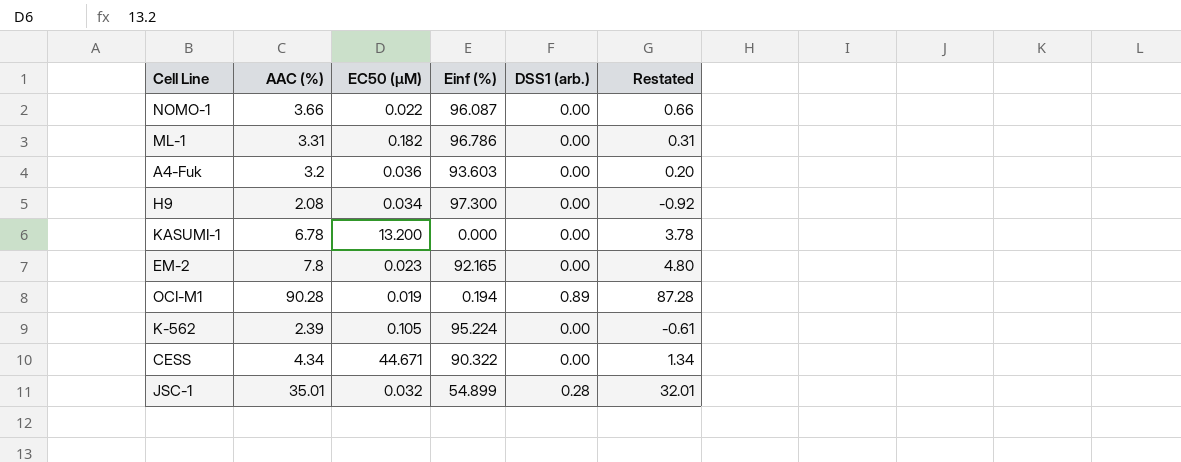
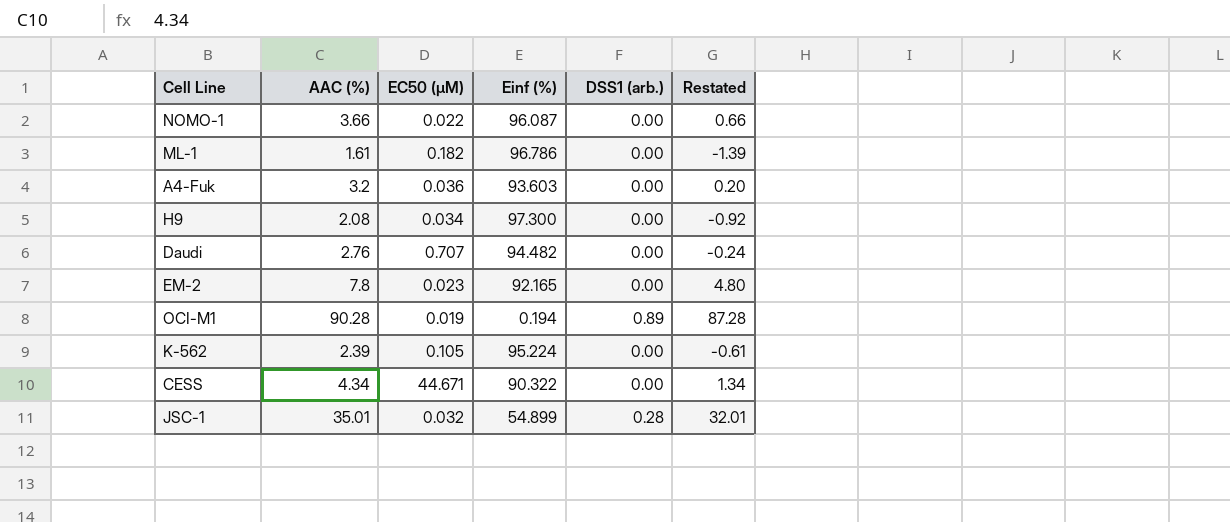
row KASUMI-1: 6.78 | 13.200 | 0.000 | 0.00 | 3.78 -> none
ML-1 | AAC (%): 3.31 -> 1.61
ML-1 | Restated: 0.31 -> -1.39
row Daudi: none -> 2.76 | 0.707 | 94.482 | 0.00 | -0.24

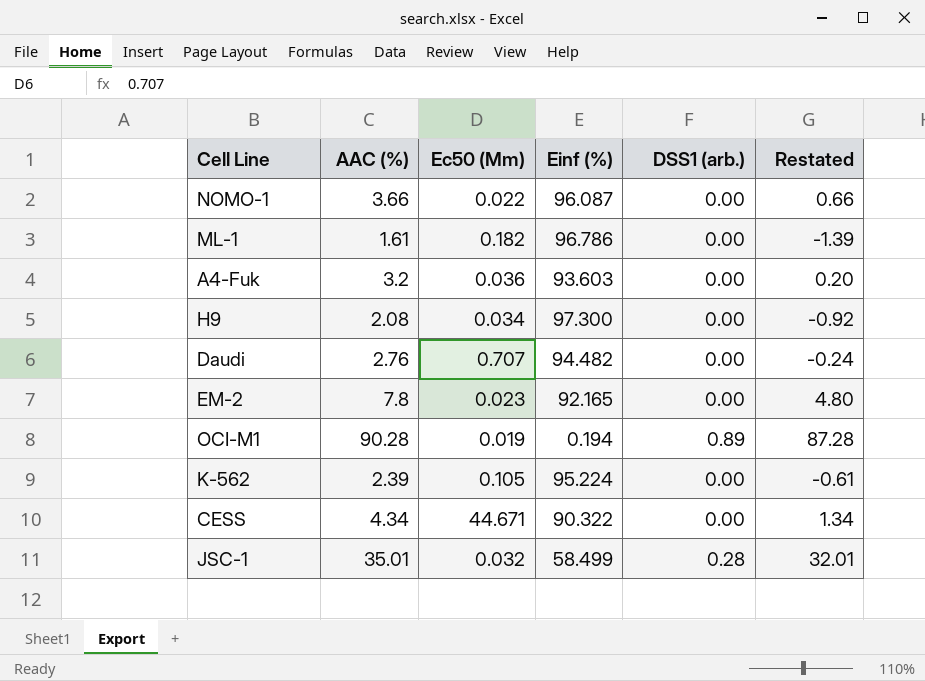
column name: EC50 (µM) -> Ec50 (Μm)
JSC-1 | Einf (%): 54.899 -> 58.499

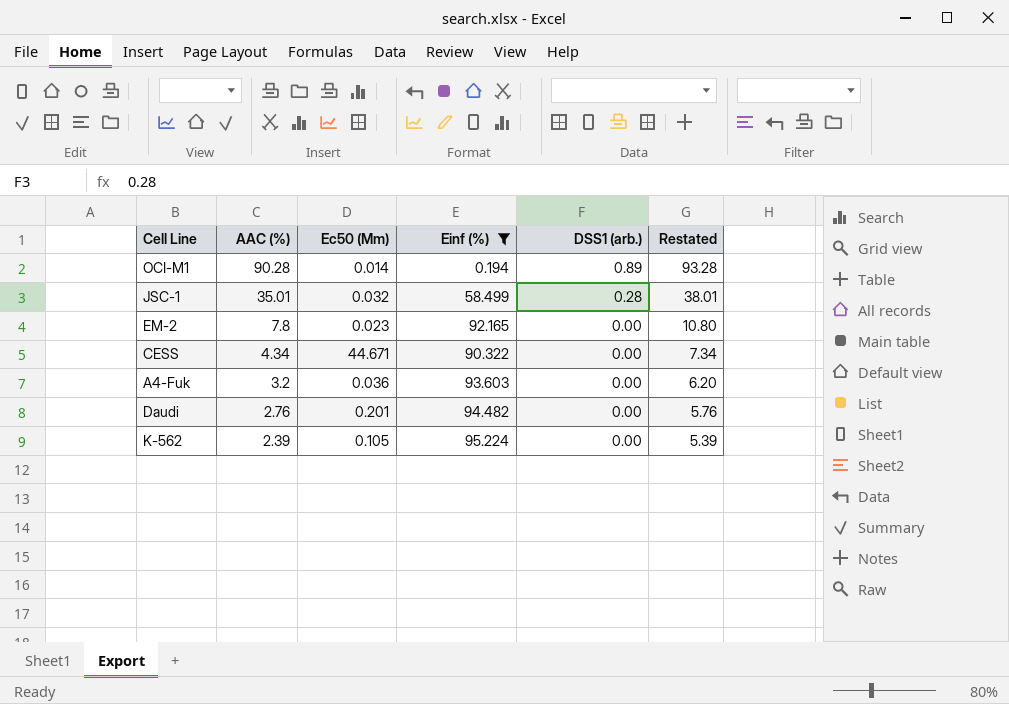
filter: none -> Einf (%) <= 95.224
row order: none -> AAC (%) descending
column Restated | formula: [AAC (%)] - 3 -> [AAC (%)] + 3
OCI-M1 | Ec50 (Μm): 0.019 -> 0.014
Daudi | Ec50 (Μm): 0.707 -> 0.201

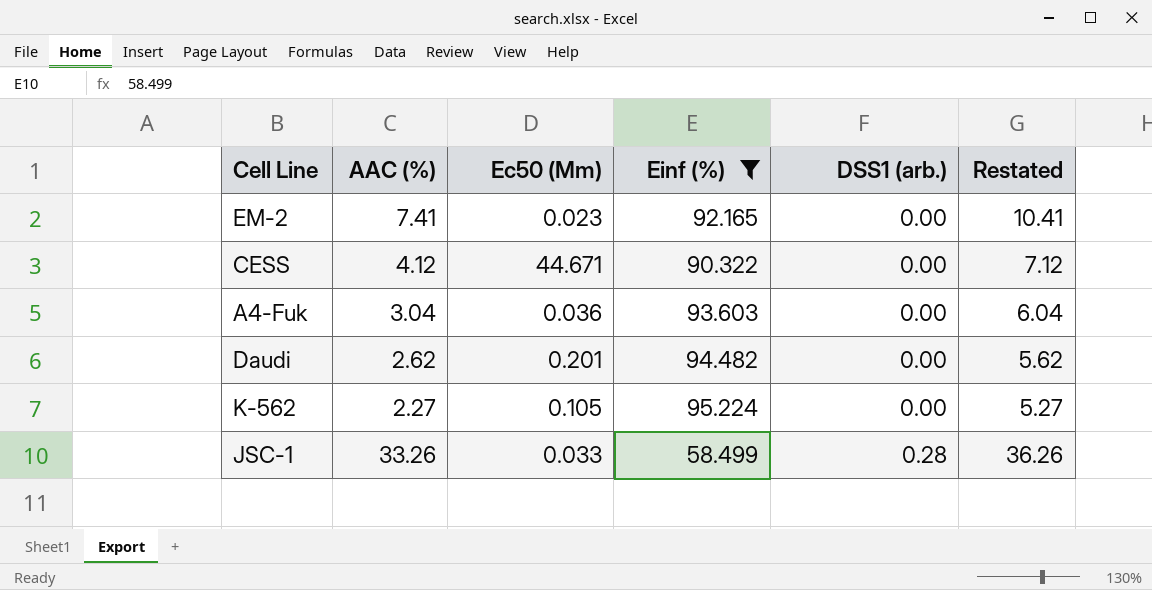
row order: AAC (%) descending -> DSS1 (arb.) ascending
row OCI-M1: 90.28 | 0.014 | 0.194 | 0.89 | 93.28 -> none
EM-2 | AAC (%): 7.8 -> 7.41
EM-2 | Restated: 10.80 -> 10.41
CESS | AAC (%): 4.34 -> 4.12
CESS | Restated: 7.34 -> 7.12
A4-Fuk | AAC (%): 3.2 -> 3.04
A4-Fuk | Restated: 6.20 -> 6.04
Daudi | AAC (%): 2.76 -> 2.62
Daudi | Restated: 5.76 -> 5.62
K-562 | AAC (%): 2.39 -> 2.27
K-562 | Restated: 5.39 -> 5.27
JSC-1 | AAC (%): 35.01 -> 33.26
JSC-1 | Ec50 (Μm): 0.032 -> 0.033
JSC-1 | Restated: 38.01 -> 36.26

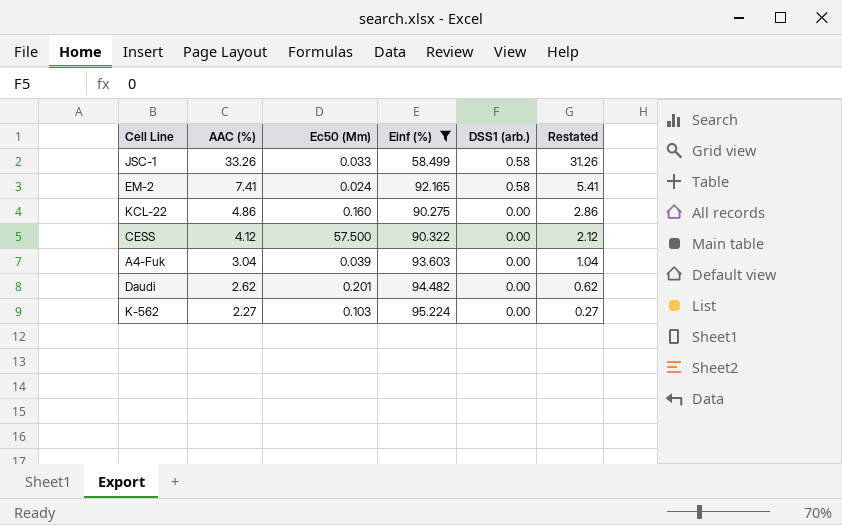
row order: DSS1 (arb.) ascending -> AAC (%) descending
column Restated | formula: [AAC (%)] + 3 -> [AAC (%)] - 2
JSC-1 | DSS1 (arb.): 0.28 -> 0.58
EM-2 | Ec50 (Μm): 0.023 -> 0.024
EM-2 | DSS1 (arb.): 0.00 -> 0.58
row KCL-22: none -> 4.86 | 0.160 | 90.275 | 0.00 | 2.86
CESS | Ec50 (Μm): 44.671 -> 57.500
A4-Fuk | Ec50 (Μm): 0.036 -> 0.039
K-562 | Ec50 (Μm): 0.105 -> 0.103

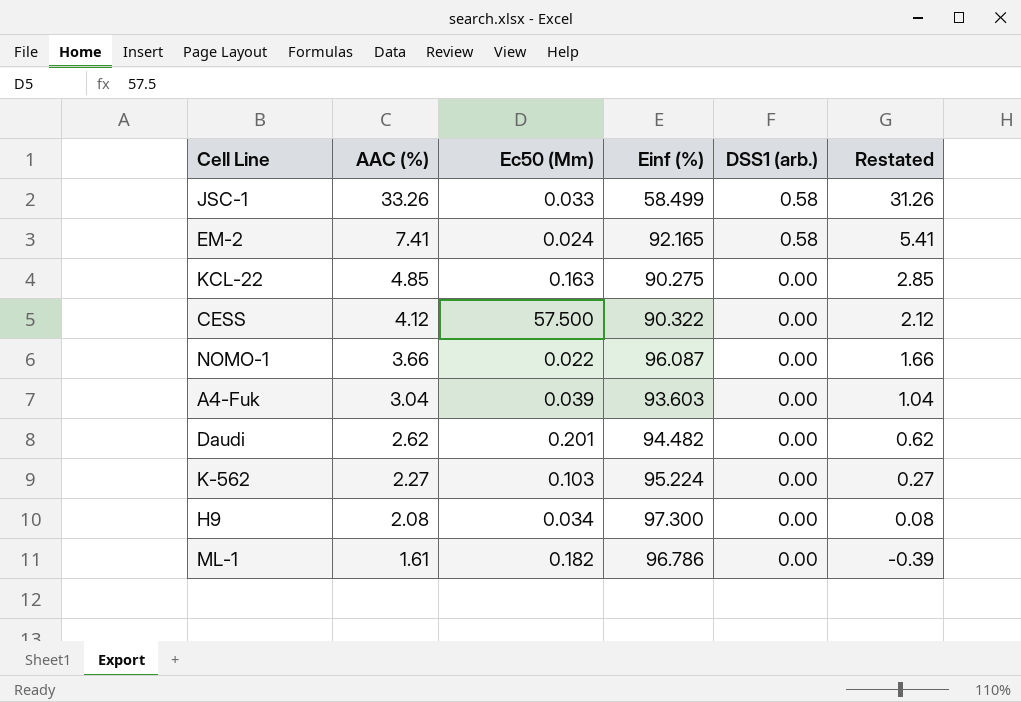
filter: Einf (%) <= 95.224 -> none
KCL-22 | AAC (%): 4.86 -> 4.85
KCL-22 | Ec50 (Μm): 0.160 -> 0.163
KCL-22 | Restated: 2.86 -> 2.85

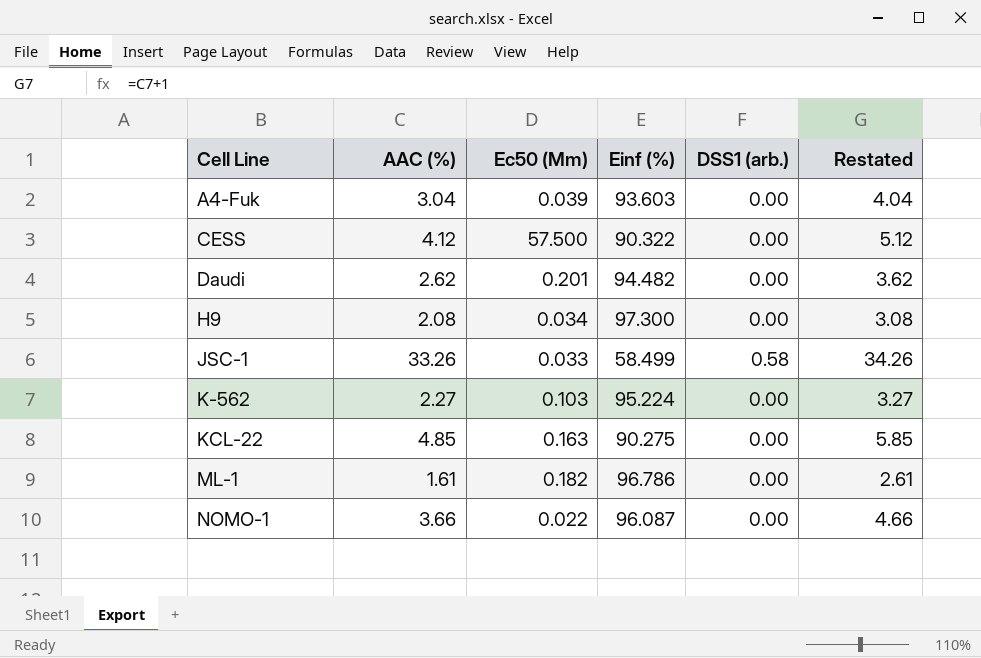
row order: AAC (%) descending -> Cell Line ascending
column Restated | formula: [AAC (%)] - 2 -> [AAC (%)] + 1
row EM-2: 7.41 | 0.024 | 92.165 | 0.58 | 5.41 -> none

